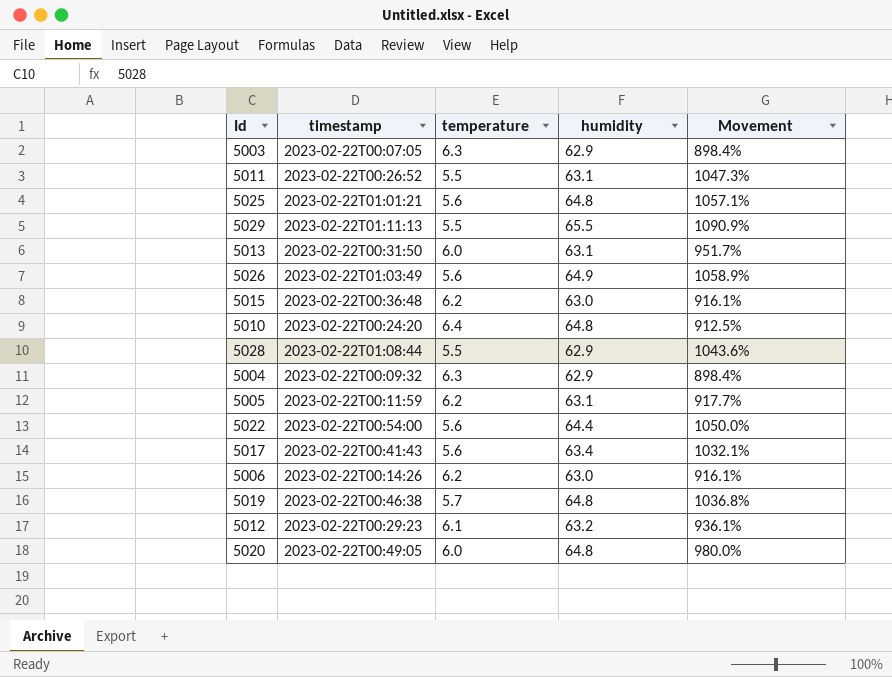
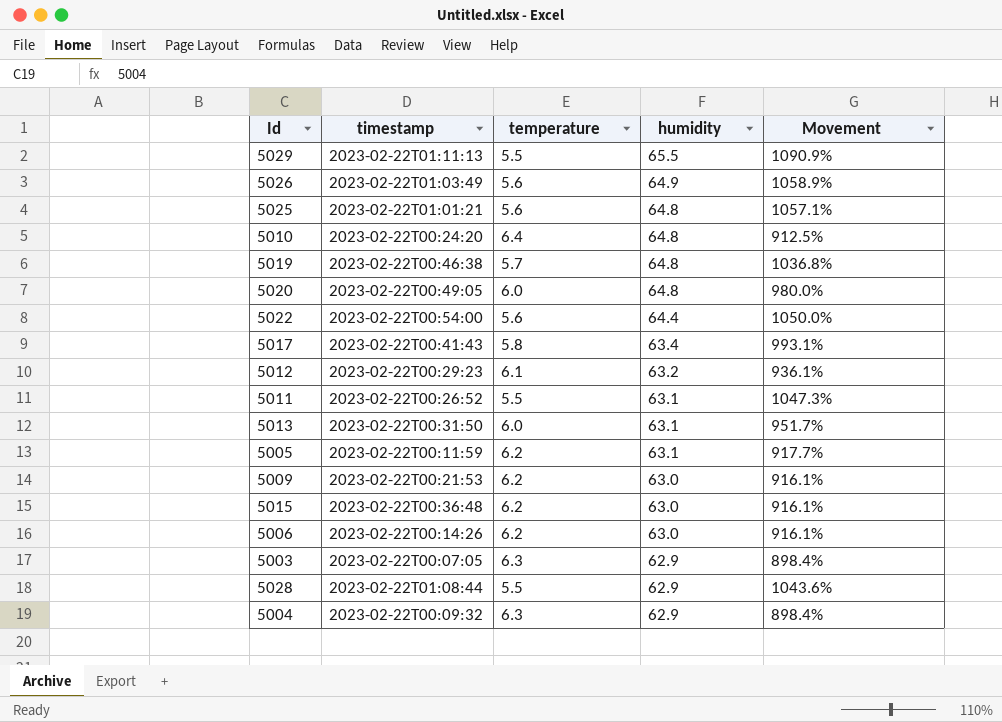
row order: none -> humidity descending
5017 | temperature: 5.6 -> 5.8
5017 | Movement: 1032.1% -> 993.1%
row 5009: none -> 2023-02-22T00:21:53 | 6.2 | 63.0 | 916.1%

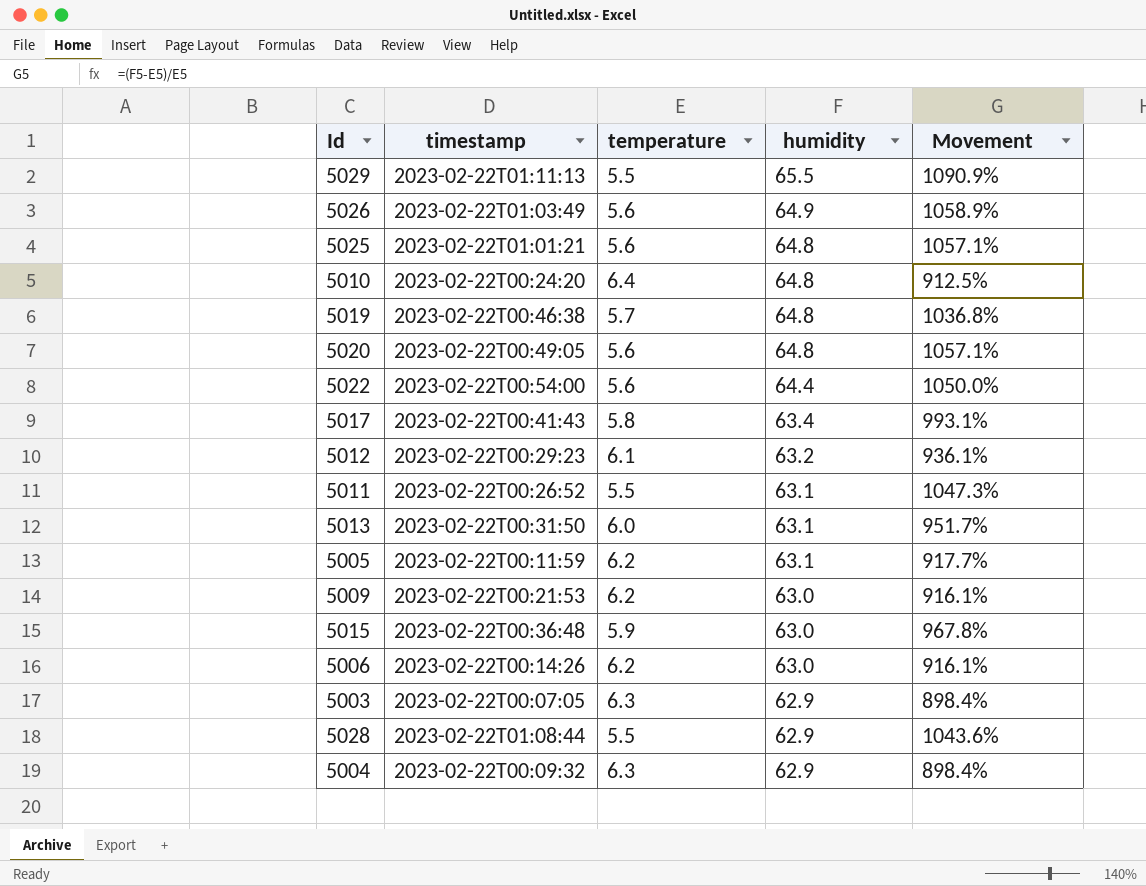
5020 | temperature: 6.0 -> 5.6
5020 | Movement: 980.0% -> 1057.1%
5015 | temperature: 6.2 -> 5.9
5015 | Movement: 916.1% -> 967.8%

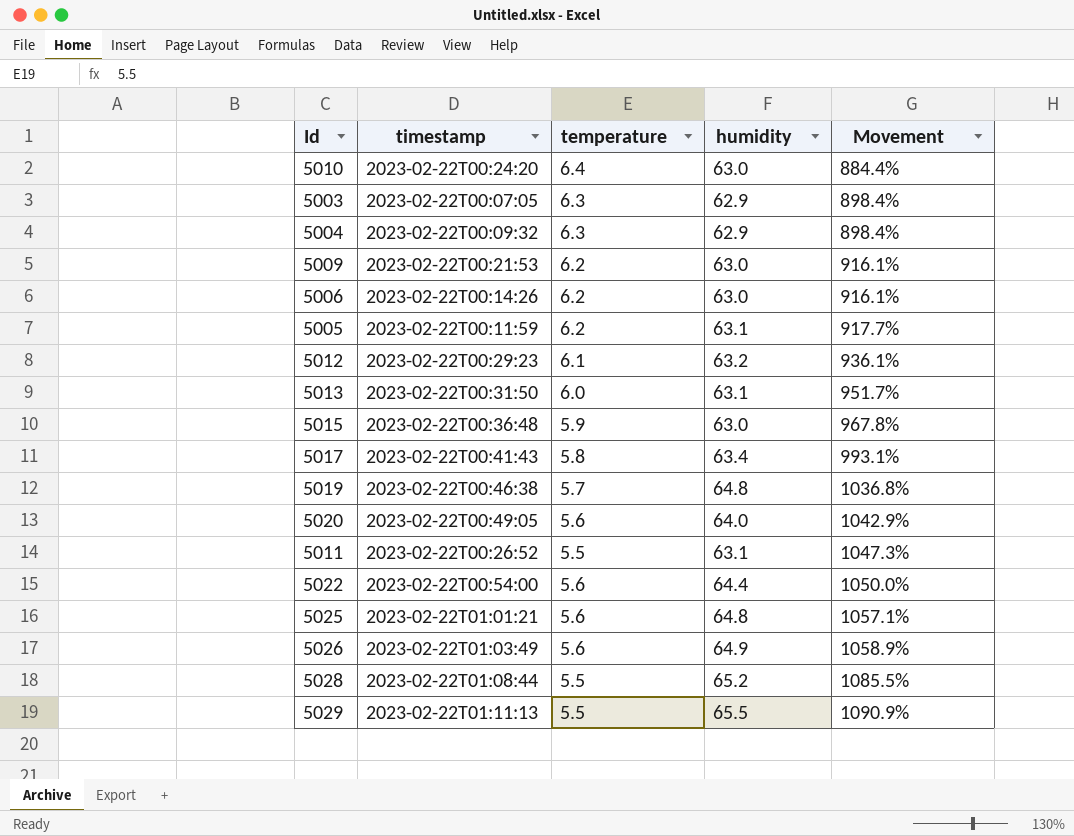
row order: humidity descending -> Movement ascending
5010 | humidity: 64.8 -> 63.0
5010 | Movement: 912.5% -> 884.4%
5020 | humidity: 64.8 -> 64.0
5020 | Movement: 1057.1% -> 1042.9%
5028 | humidity: 62.9 -> 65.2
5028 | Movement: 1043.6% -> 1085.5%

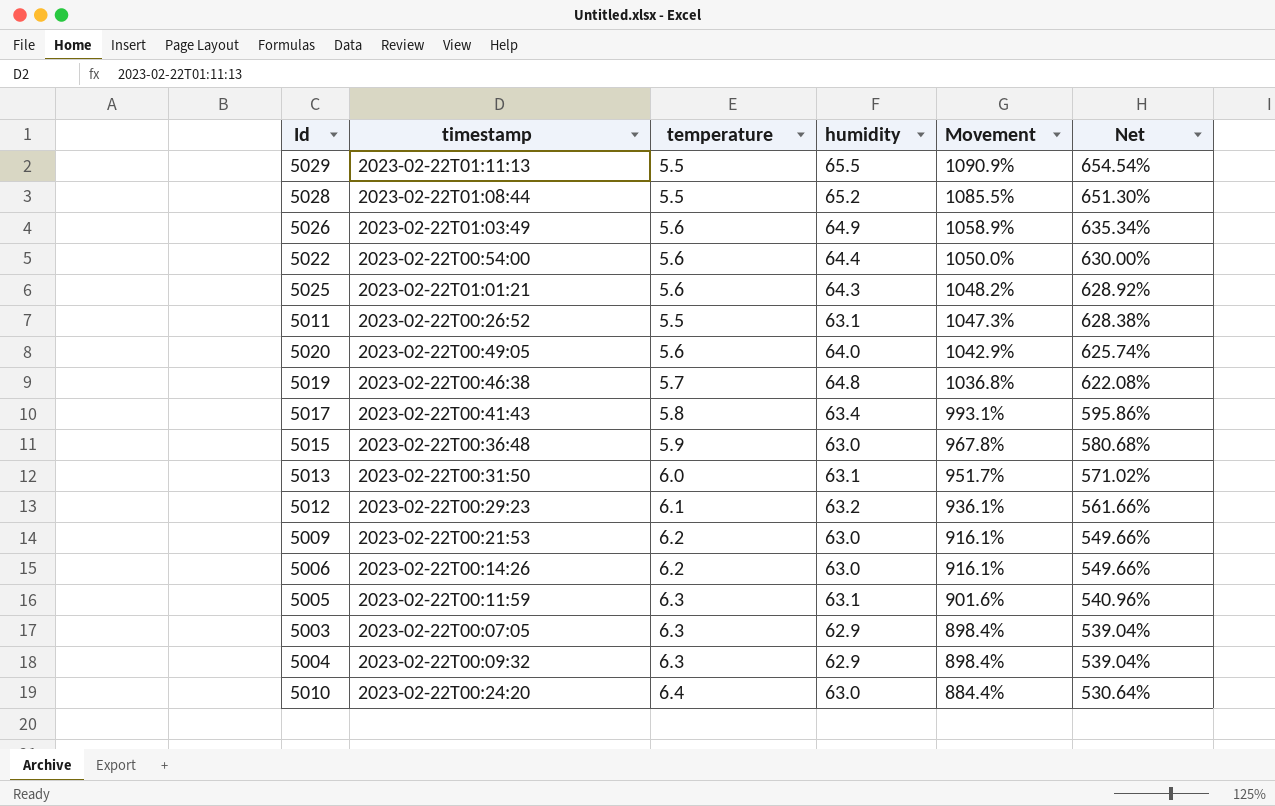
row order: Movement ascending -> Movement descending
column Net | formula: none -> [Movement] * 0.6
5025 | humidity: 64.8 -> 64.3
5025 | Movement: 1057.1% -> 1048.2%
5005 | temperature: 6.2 -> 6.3
5005 | Movement: 917.7% -> 901.6%

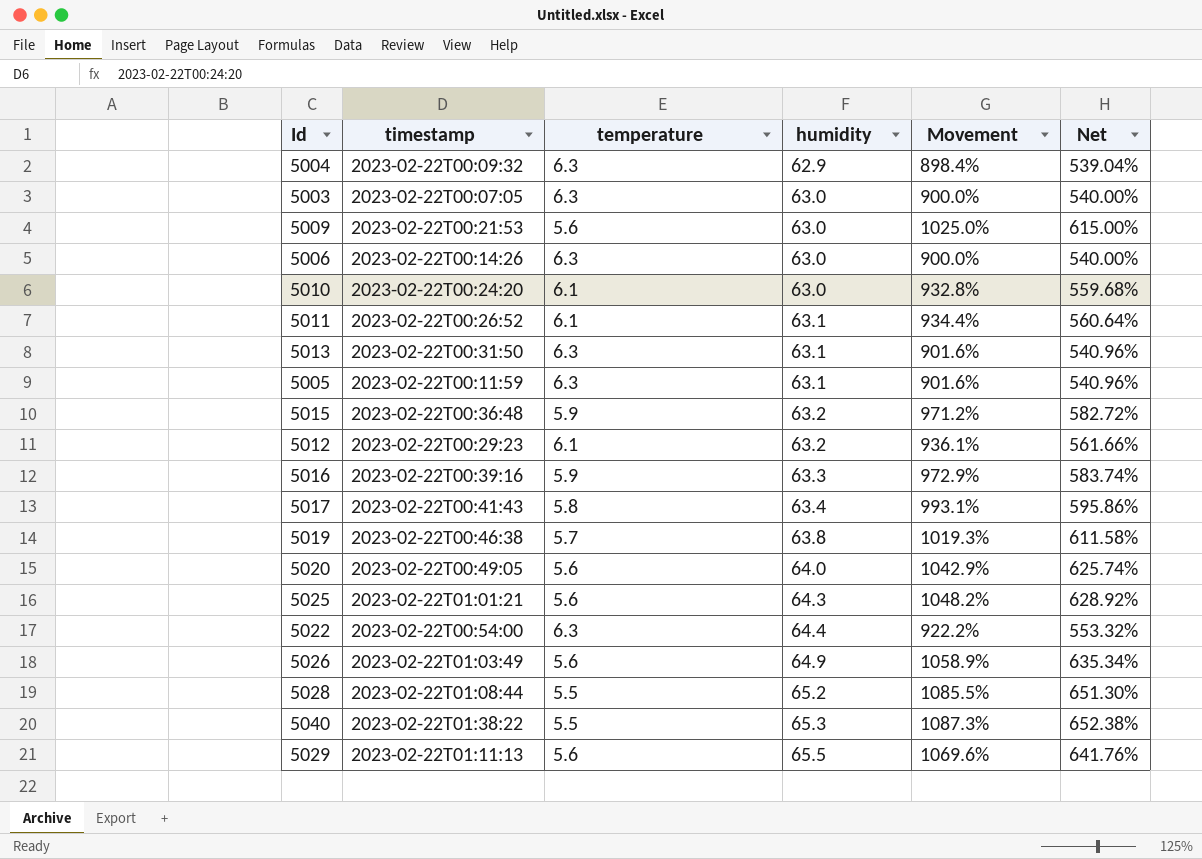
row order: Movement descending -> humidity ascending
5003 | humidity: 62.9 -> 63.0
5003 | Movement: 898.4% -> 900.0%
5003 | Net: 539.04% -> 540.00%
5009 | temperature: 6.2 -> 5.6
5009 | Movement: 916.1% -> 1025.0%
5009 | Net: 549.66% -> 615.00%
5006 | temperature: 6.2 -> 6.3
5006 | Movement: 916.1% -> 900.0%
5006 | Net: 549.66% -> 540.00%
5010 | temperature: 6.4 -> 6.1
5010 | Movement: 884.4% -> 932.8%
5010 | Net: 530.64% -> 559.68%
5011 | temperature: 5.5 -> 6.1
5011 | Movement: 1047.3% -> 934.4%
5011 | Net: 628.38% -> 560.64%
5013 | temperature: 6.0 -> 6.3
5013 | Movement: 951.7% -> 901.6%
5013 | Net: 571.02% -> 540.96%
5015 | humidity: 63.0 -> 63.2
5015 | Movement: 967.8% -> 971.2%
5015 | Net: 580.68% -> 582.72%
row 5016: none -> 2023-02-22T00:39:16 | 5.9 | 63.3 | 972.9% | 583.74%
5019 | humidity: 64.8 -> 63.8
5019 | Movement: 1036.8% -> 1019.3%
5019 | Net: 622.08% -> 611.58%
5022 | temperature: 5.6 -> 6.3
5022 | Movement: 1050.0% -> 922.2%
5022 | Net: 630.00% -> 553.32%
row 5040: none -> 2023-02-22T01:38:22 | 5.5 | 65.3 | 1087.3% | 652.38%
5029 | temperature: 5.5 -> 5.6
5029 | Movement: 1090.9% -> 1069.6%
5029 | Net: 654.54% -> 641.76%

